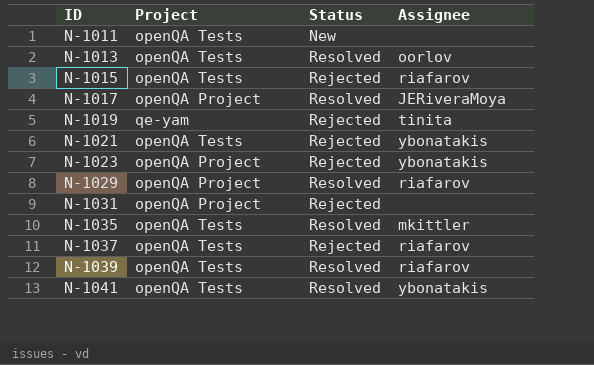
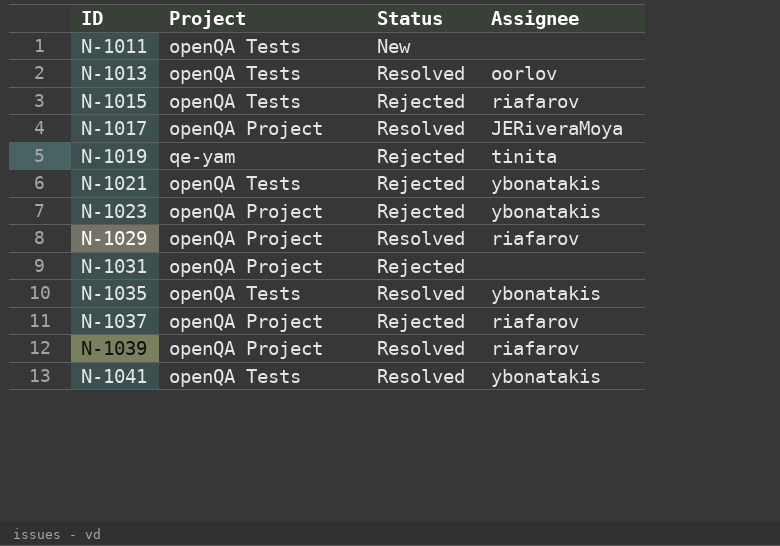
N-1035 | Assignee: mkittler -> ybonatakis
N-1037 | Project: openQA Tests -> openQA Project
N-1039 | Project: openQA Tests -> openQA Project

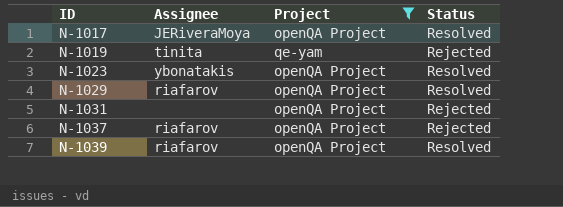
filter: none -> Project != openQA Tests
column Assignee | position: 4 -> 2
N-1023 | Status: Rejected -> Resolved

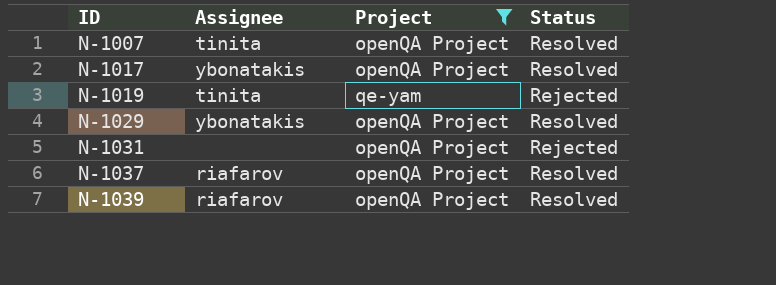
row N-1023: ybonatakis | openQA Project | Resolved -> none
row N-1007: none -> tinita | openQA Project | Resolved
N-1017 | Assignee: JERiveraMoya -> ybonatakis
N-1029 | Assignee: riafarov -> ybonatakis
N-1037 | Status: Rejected -> Resolved

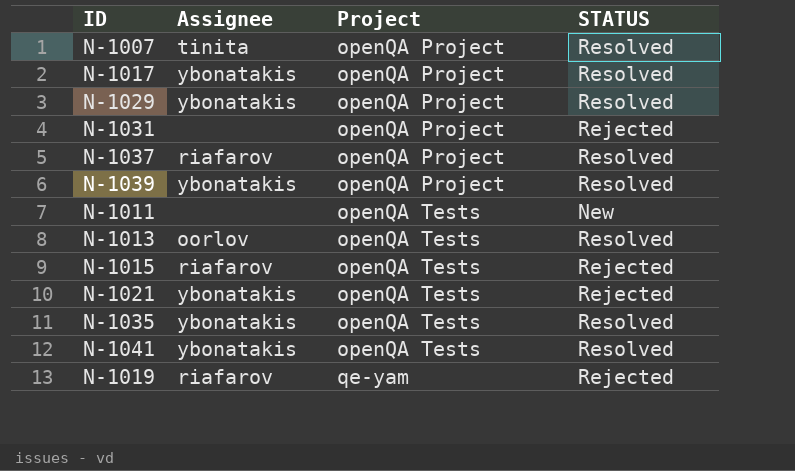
filter: Project != openQA Tests -> none
row order: ID ascending -> Project ascending
column name: Status -> STATUS
N-1039 | Assignee: riafarov -> ybonatakis
N-1019 | Assignee: tinita -> riafarov

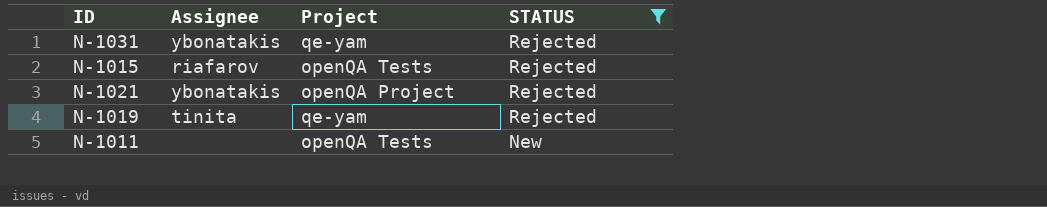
filter: none -> STATUS != Resolved
row order: Project ascending -> STATUS descending
N-1031 | Assignee: none -> ybonatakis
N-1031 | Project: openQA Project -> qe-yam
N-1021 | Project: openQA Tests -> openQA Project
N-1019 | Assignee: riafarov -> tinita

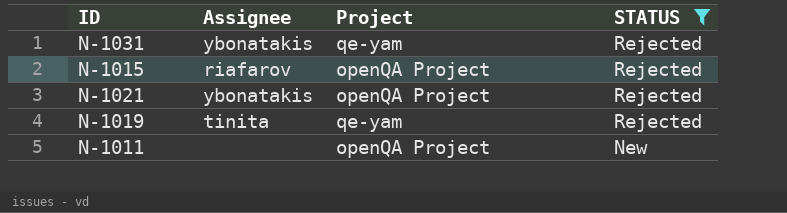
N-1015 | Project: openQA Tests -> openQA Project
N-1011 | Project: openQA Tests -> openQA Project

